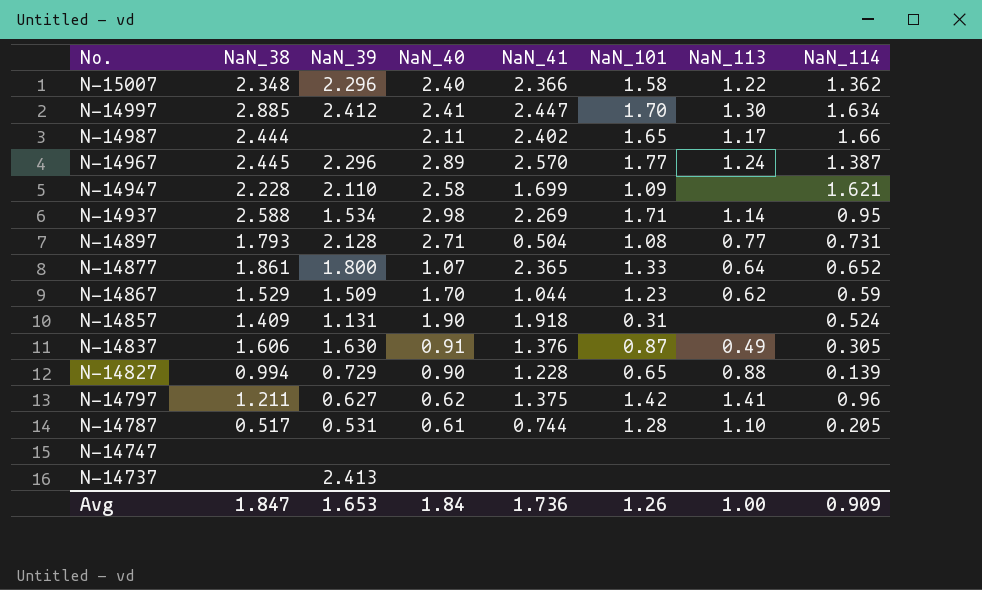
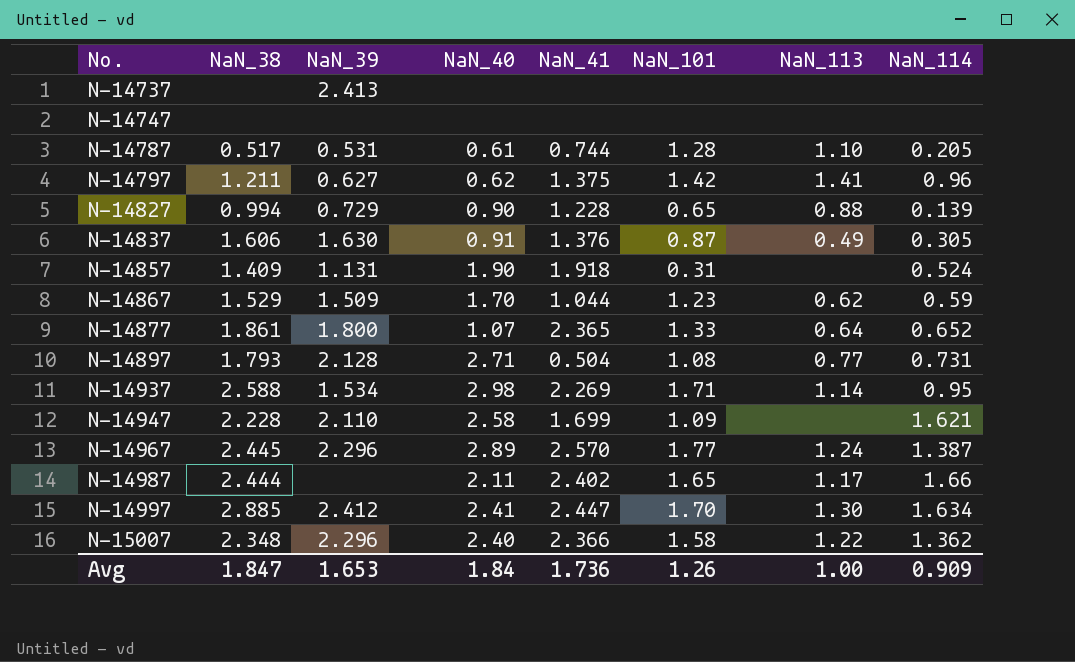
row order: No. descending -> No. ascending

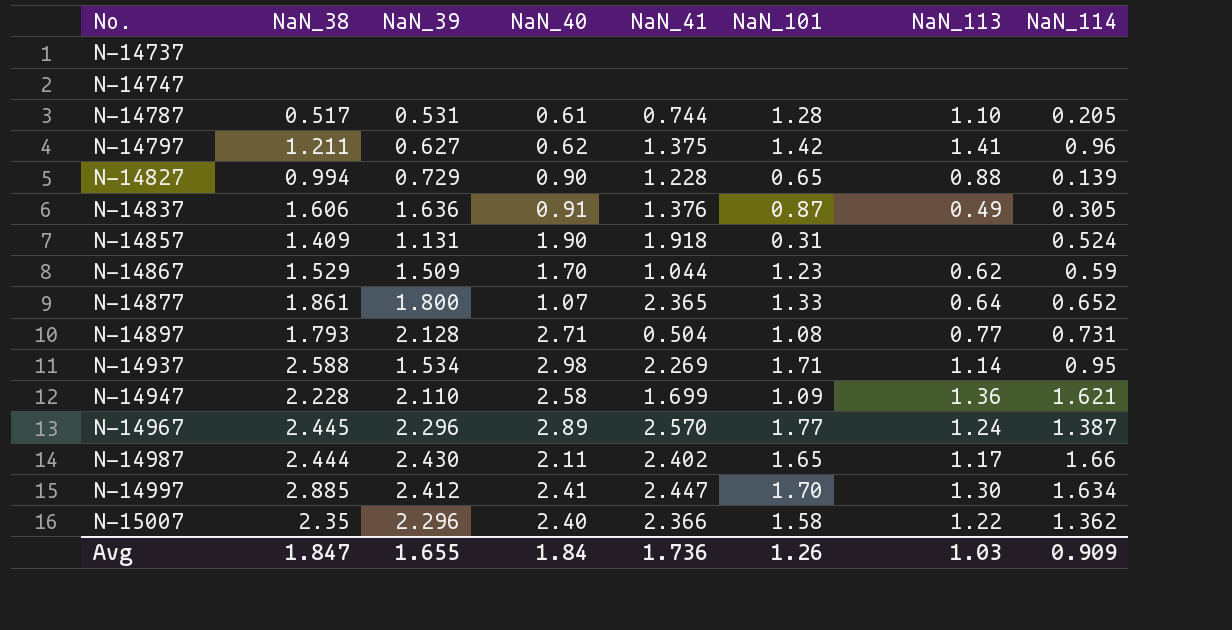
N-14737 | NaN_39: 2.413 -> none
N-14837 | NaN_39: 1.630 -> 1.636
N-14947 | NaN_113: none -> 1.36
N-14987 | NaN_39: none -> 2.430
N-15007 | NaN_38: 2.348 -> 2.35
Avg | NaN_39: 1.653 -> 1.655
Avg | NaN_113: 1.00 -> 1.03

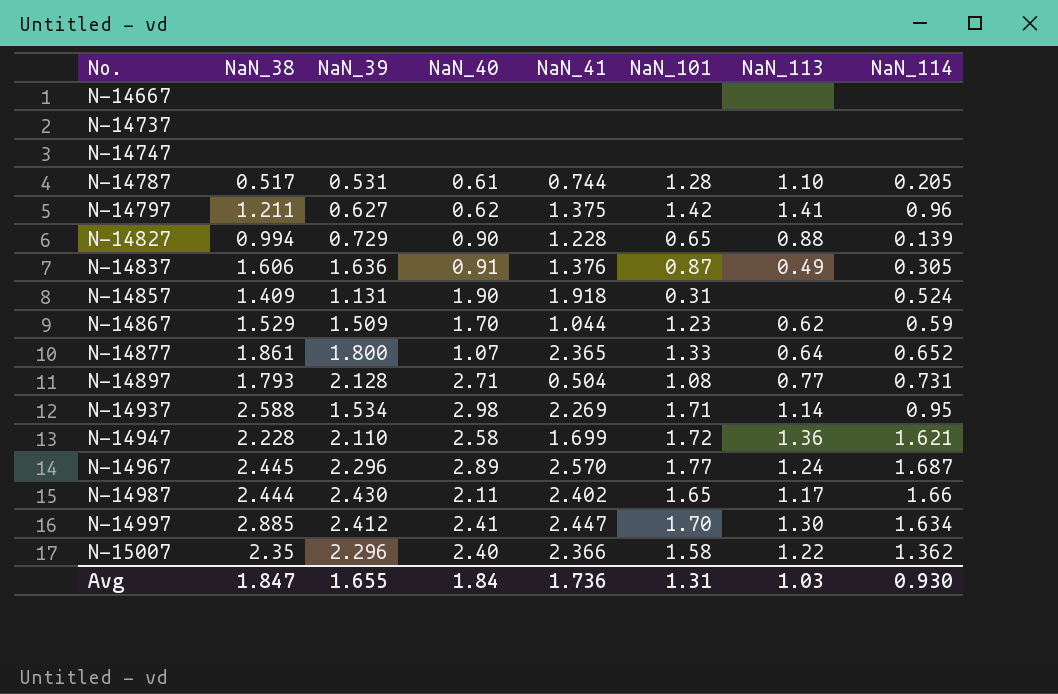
row N-14667: none -> none | none | none | none | none | none | none
N-14947 | NaN_101: 1.09 -> 1.72
N-14967 | NaN_114: 1.387 -> 1.687
Avg | NaN_101: 1.26 -> 1.31
Avg | NaN_114: 0.909 -> 0.930

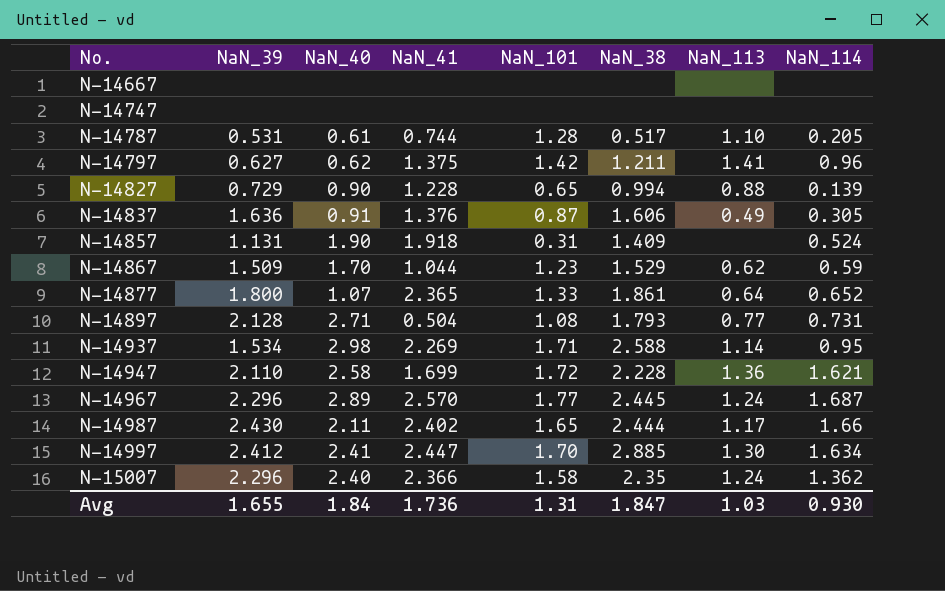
column NaN_38 | position: 2 -> 6
row N-14737: none | none | none | none | none | none | none -> none
N-15007 | NaN_113: 1.22 -> 1.24

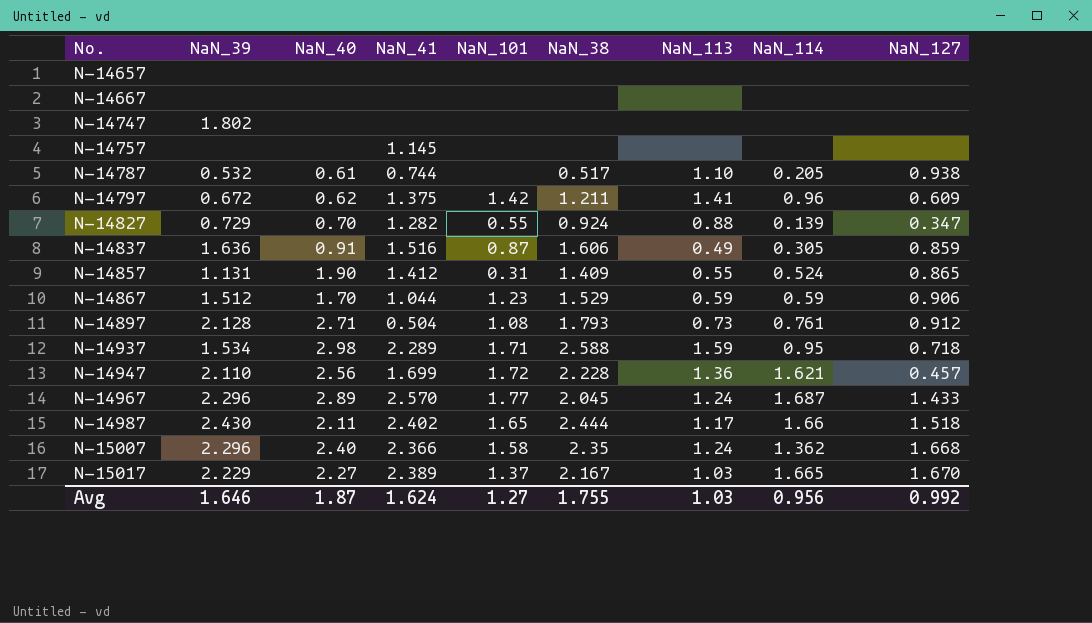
column NaN_127 | position: none -> 9
row N-14877: 1.800 | 1.07 | 2.365 | 1.33 | 1.861 | 0.64 | 0.652 -> none
row N-14997: 2.412 | 2.41 | 2.447 | 1.70 | 2.885 | 1.30 | 1.634 -> none
row N-14657: none -> none | none | none | none | none | none | none | none
N-14747 | NaN_39: none -> 1.802
row N-14757: none -> none | none | 1.145 | none | none | none | none | none
N-14787 | NaN_39: 0.531 -> 0.532
N-14787 | NaN_101: 1.28 -> none
N-14797 | NaN_39: 0.627 -> 0.672
N-14827 | NaN_40: 0.90 -> 0.70
N-14827 | NaN_41: 1.228 -> 1.282
N-14827 | NaN_101: 0.65 -> 0.55
N-14827 | NaN_38: 0.994 -> 0.924
N-14837 | NaN_41: 1.376 -> 1.516
N-14857 | NaN_41: 1.918 -> 1.412
N-14857 | NaN_113: none -> 0.55
N-14867 | NaN_39: 1.509 -> 1.512
N-14867 | NaN_113: 0.62 -> 0.59
N-14897 | NaN_113: 0.77 -> 0.73
N-14897 | NaN_114: 0.731 -> 0.761
N-14937 | NaN_41: 2.269 -> 2.289
N-14937 | NaN_113: 1.14 -> 1.59
N-14947 | NaN_40: 2.58 -> 2.56
N-14967 | NaN_38: 2.445 -> 2.045
row N-15017: none -> 2.229 | 2.27 | 2.389 | 1.37 | 2.167 | 1.03 | 1.665 | 1.670
Avg | NaN_39: 1.655 -> 1.646
Avg | NaN_40: 1.84 -> 1.87
Avg | NaN_41: 1.736 -> 1.624
Avg | NaN_101: 1.31 -> 1.27
Avg | NaN_38: 1.847 -> 1.755
Avg | NaN_114: 0.930 -> 0.956

